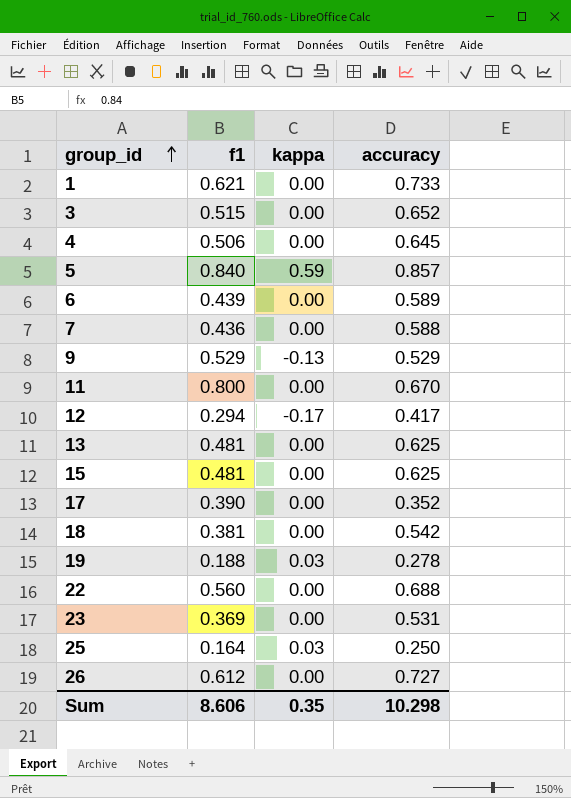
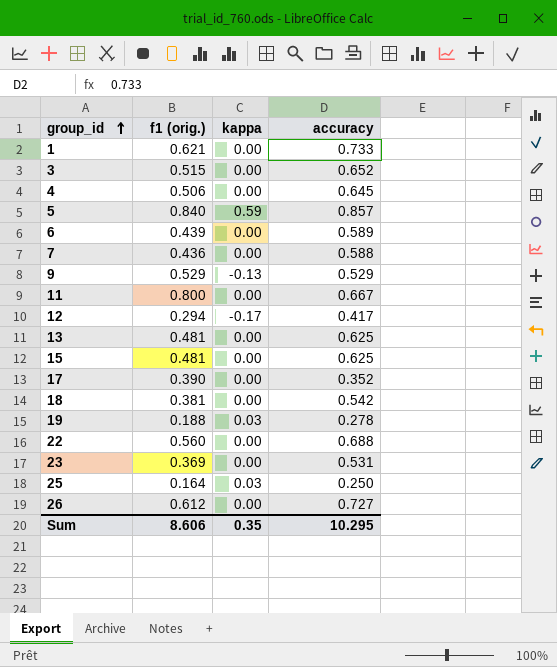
column name: f1 -> f1 (orig.)
11 | accuracy: 0.670 -> 0.667
Sum | accuracy: 10.298 -> 10.295

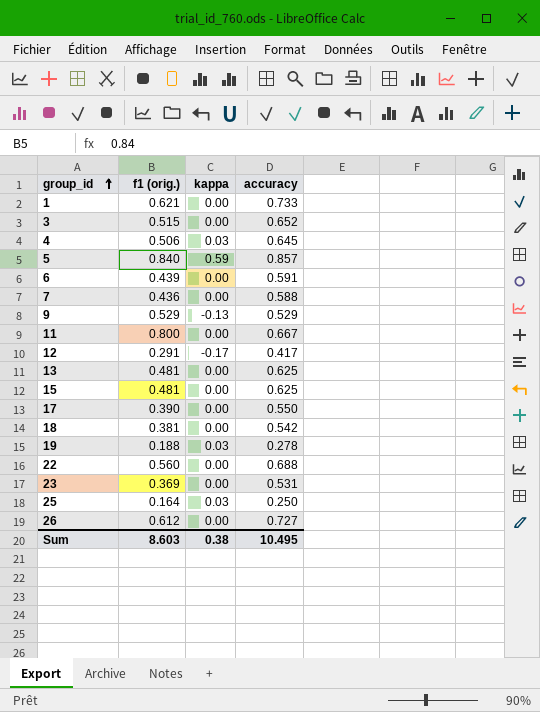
4 | kappa: 0.00 -> 0.03
6 | accuracy: 0.589 -> 0.591
12 | f1 (orig.): 0.294 -> 0.291
17 | accuracy: 0.352 -> 0.550
Sum | f1 (orig.): 8.606 -> 8.603
Sum | kappa: 0.35 -> 0.38
Sum | accuracy: 10.295 -> 10.495

